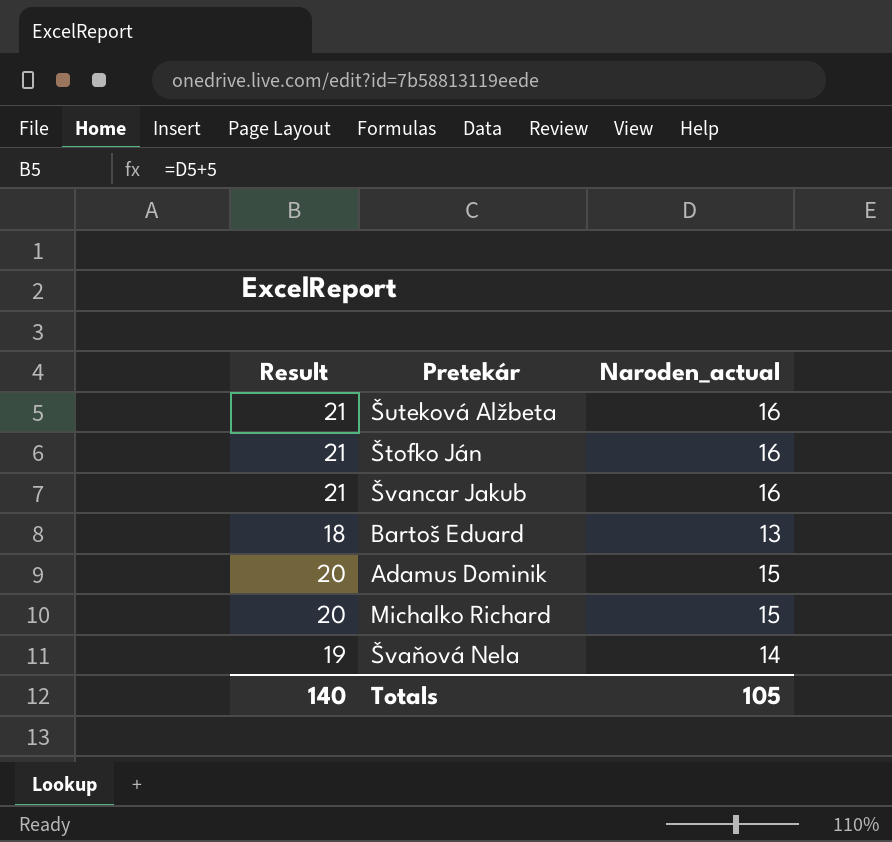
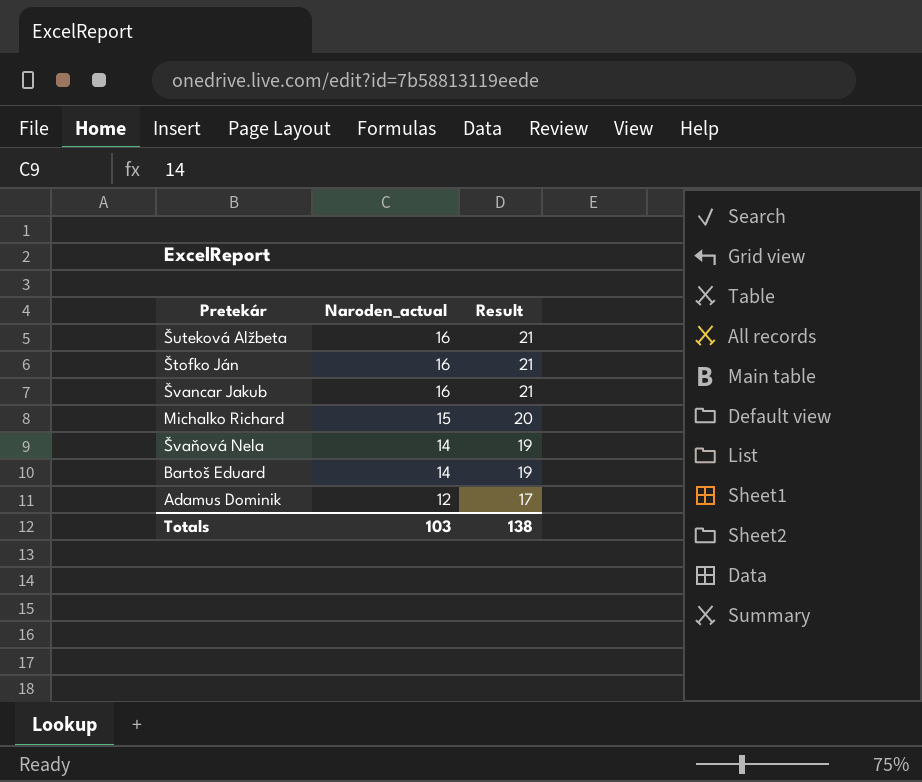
row order: none -> Naroden_actual descending
column Result | position: 1 -> 3
Bartoš Eduard | Naroden_actual: 13 -> 14
Bartoš Eduard | Result: 18 -> 19
Adamus Dominik | Naroden_actual: 15 -> 12
Adamus Dominik | Result: 20 -> 17
Totals | Naroden_actual: 105 -> 103
Totals | Result: 140 -> 138

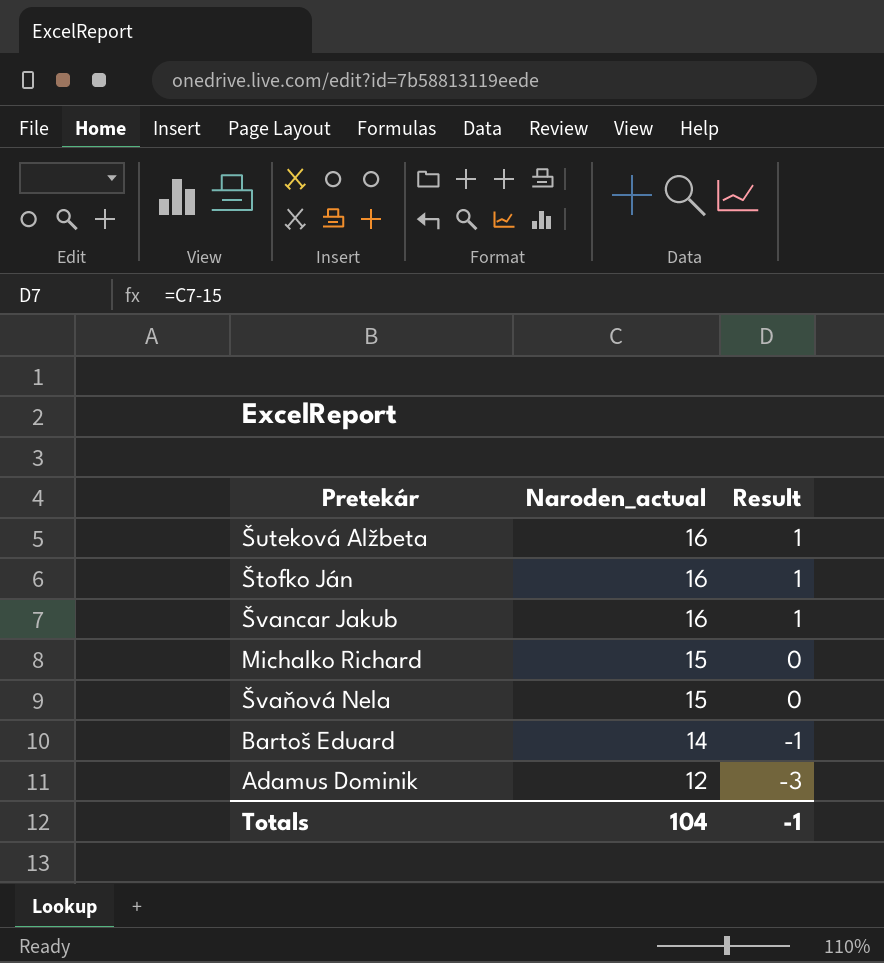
column Result | formula: [Naroden_actual] + 5 -> [Naroden_actual] - 15
Švaňová Nela | Naroden_actual: 14 -> 15
Totals | Naroden_actual: 103 -> 104
Totals | Result: 138 -> -1

